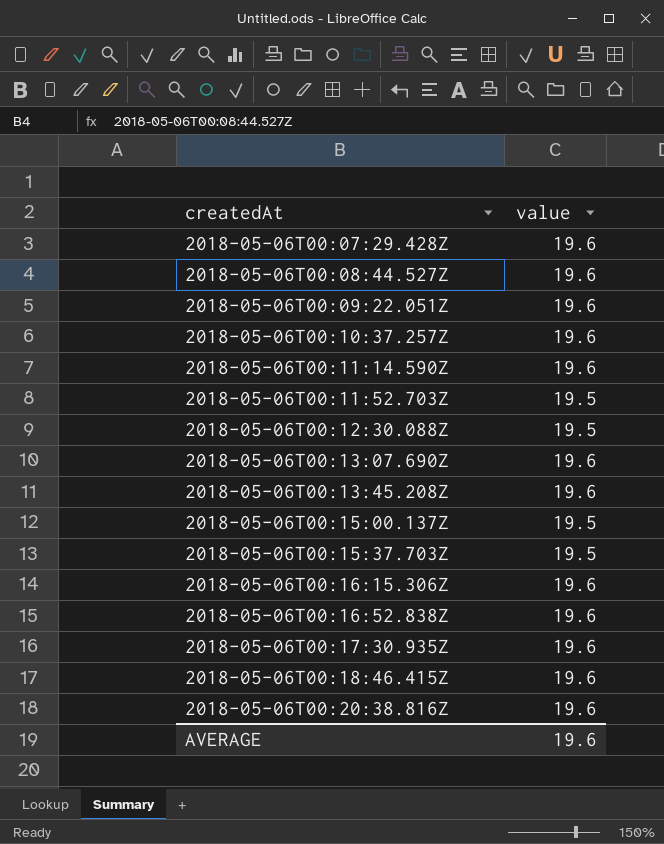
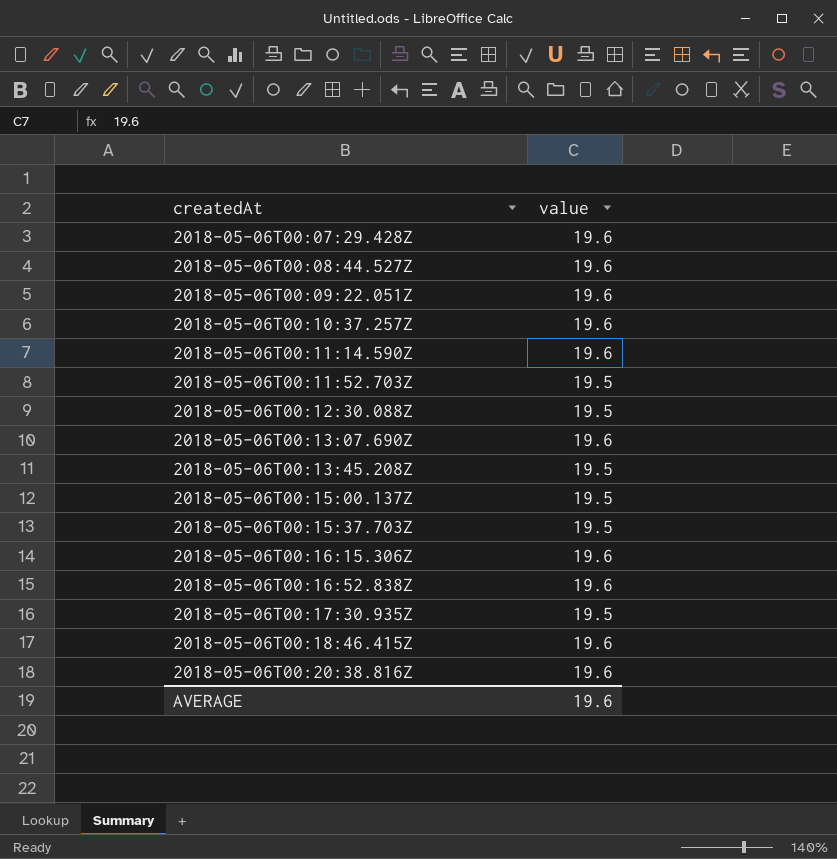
2018-05-06T00:13:45.208Z | value: 19.6 -> 19.5
2018-05-06T00:17:30.935Z | value: 19.6 -> 19.5

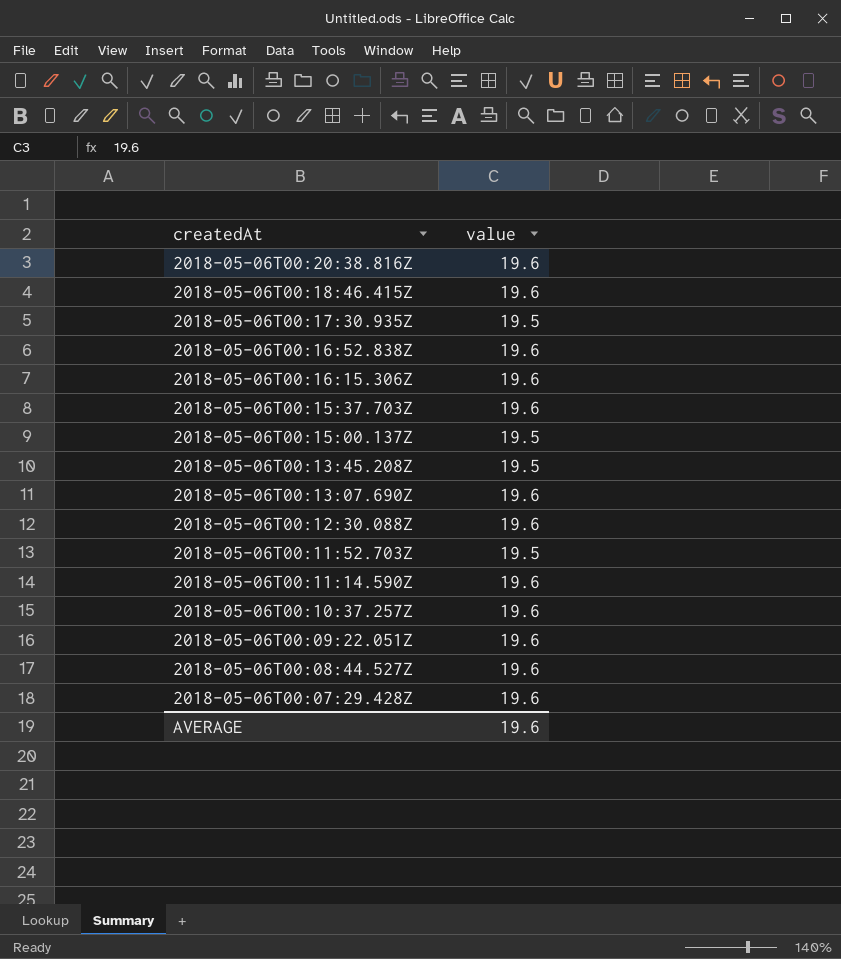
row order: createdAt ascending -> createdAt descending
2018-05-06T00:15:37.703Z | value: 19.5 -> 19.6
2018-05-06T00:12:30.088Z | value: 19.5 -> 19.6

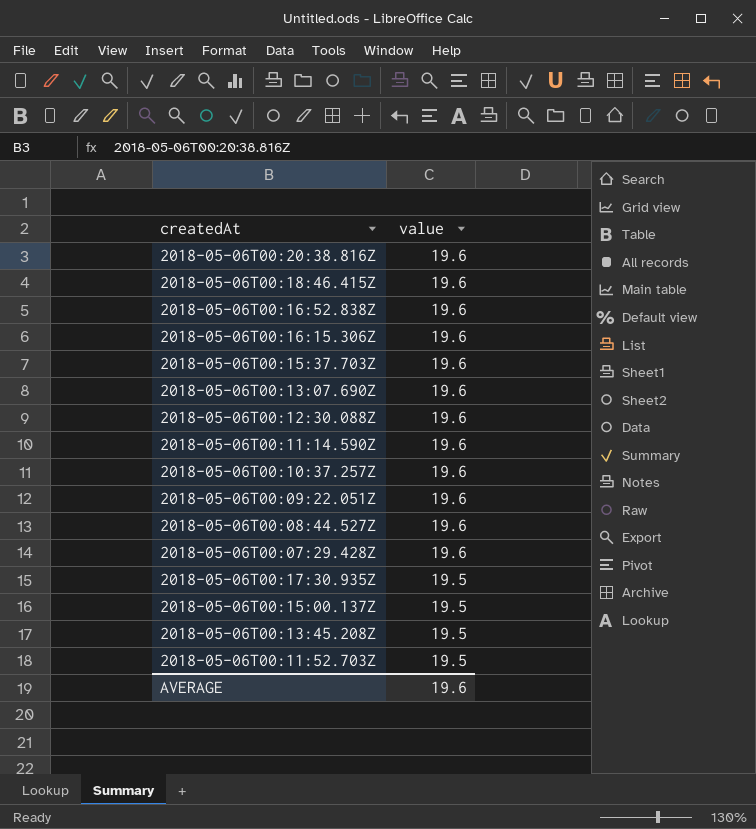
row order: createdAt descending -> value descending

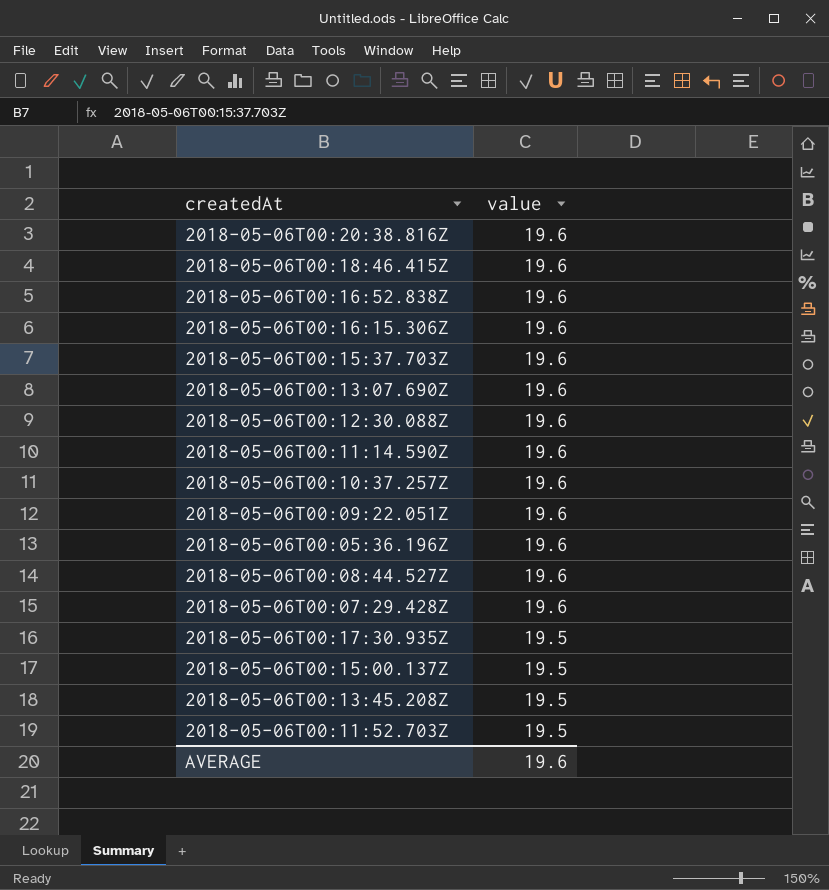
row 2018-05-06T00:05:36.196Z: none -> 19.6

